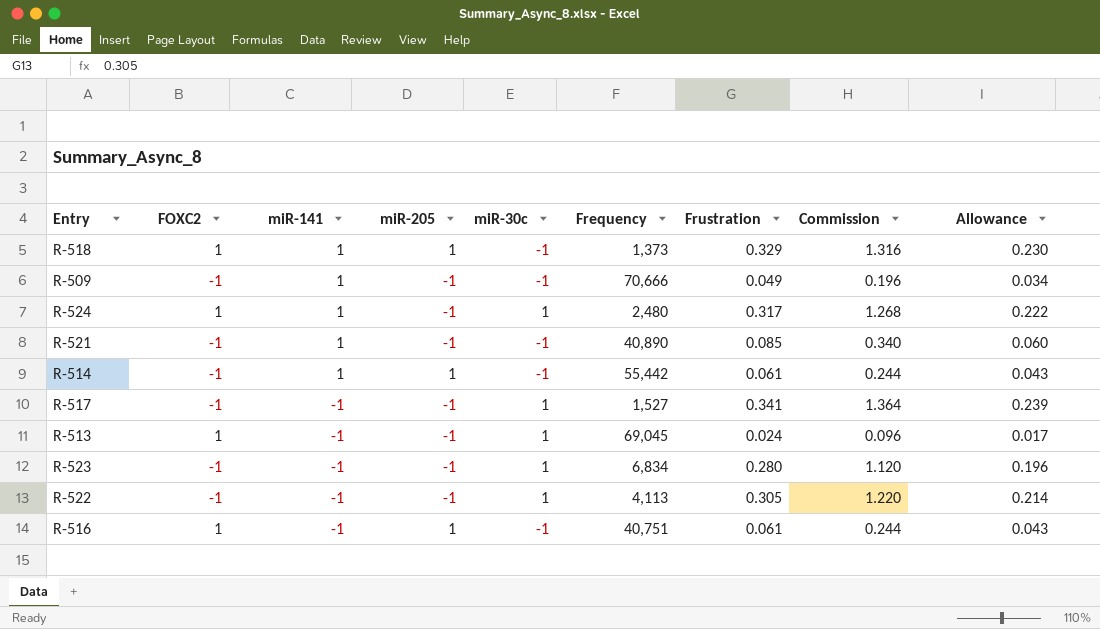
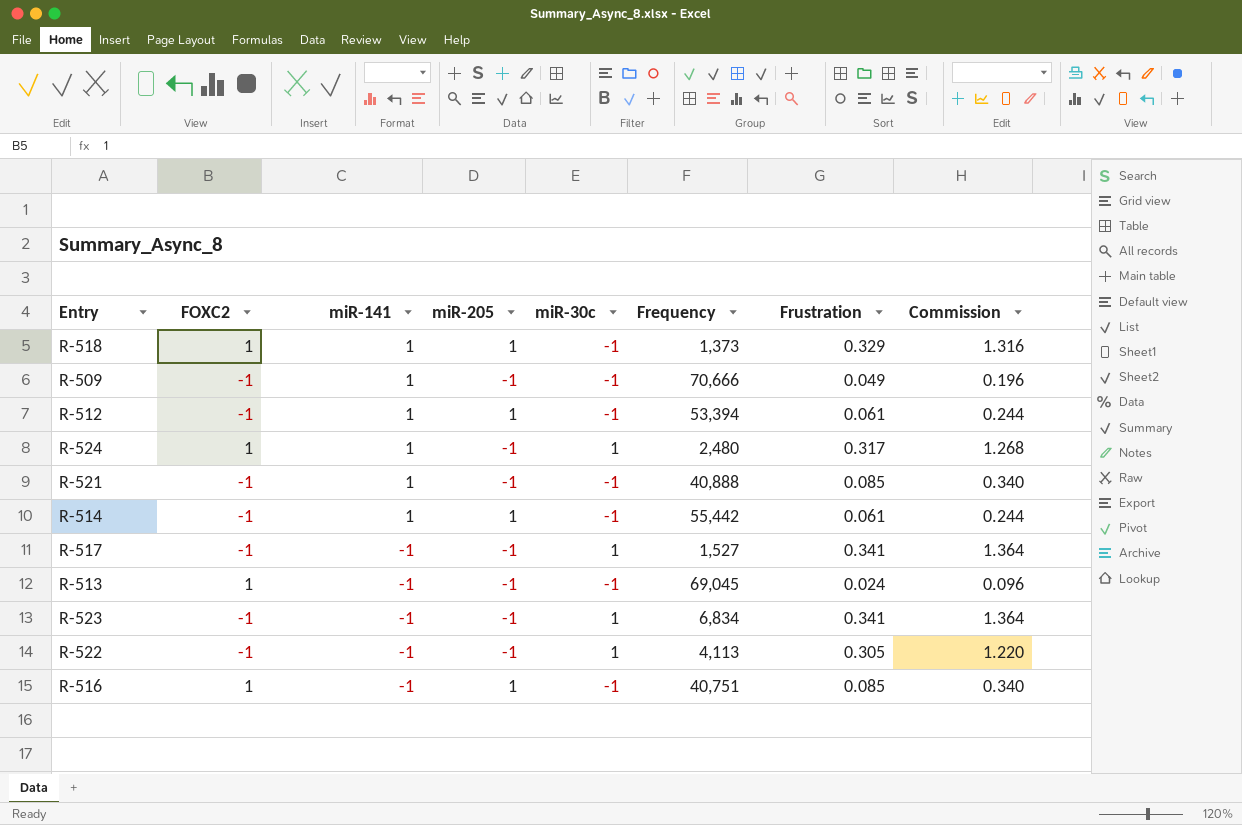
column Allowance | formula: [Frustration] * 0.7 -> none
row R-512: none -> -1 | 1 | 1 | -1 | 53,394 | 0.061 | 0.244
R-521 | Frequency: 40,890 -> 40,888
R-513 | miR-30c: 1 -> -1
R-523 | Frustration: 0.280 -> 0.341
R-523 | Commission: 1.120 -> 1.364
R-516 | Frustration: 0.061 -> 0.085
R-516 | Commission: 0.244 -> 0.340

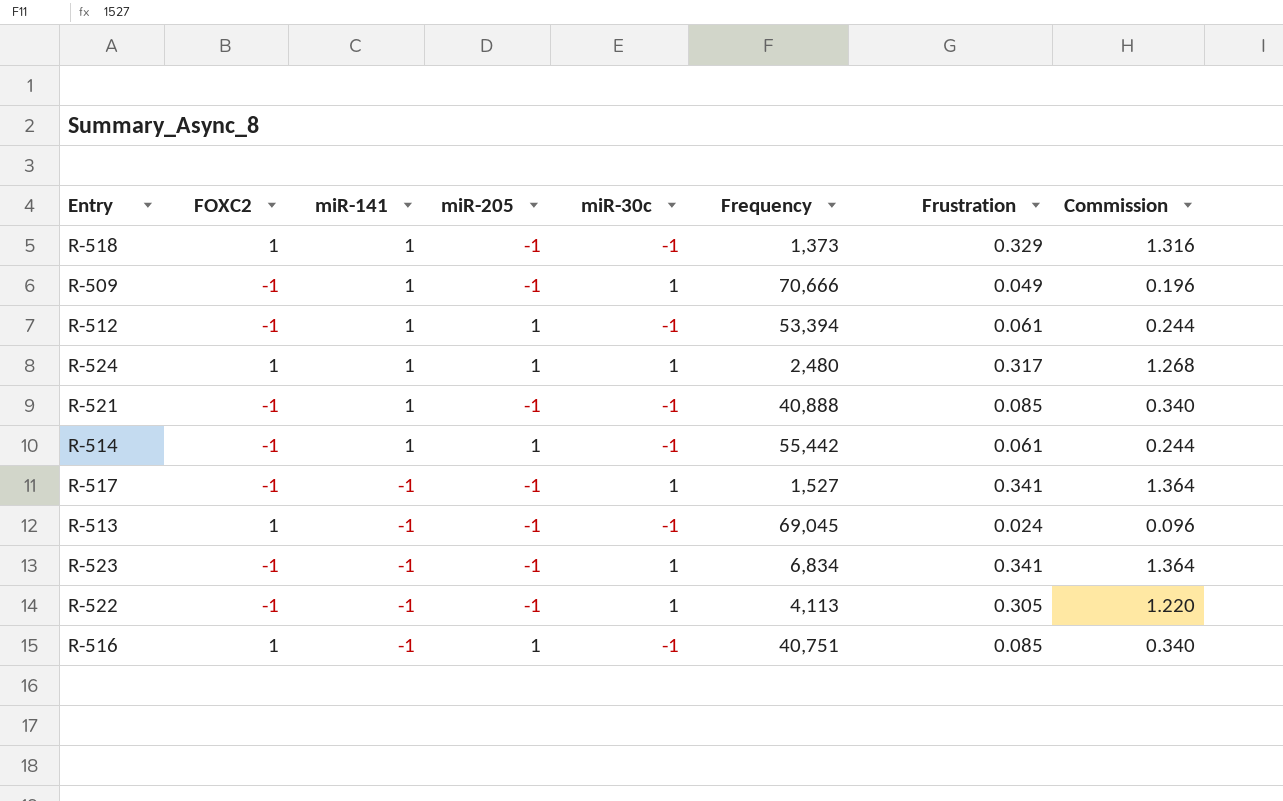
R-518 | miR-205: 1 -> -1
R-509 | miR-30c: -1 -> 1
R-524 | miR-205: -1 -> 1

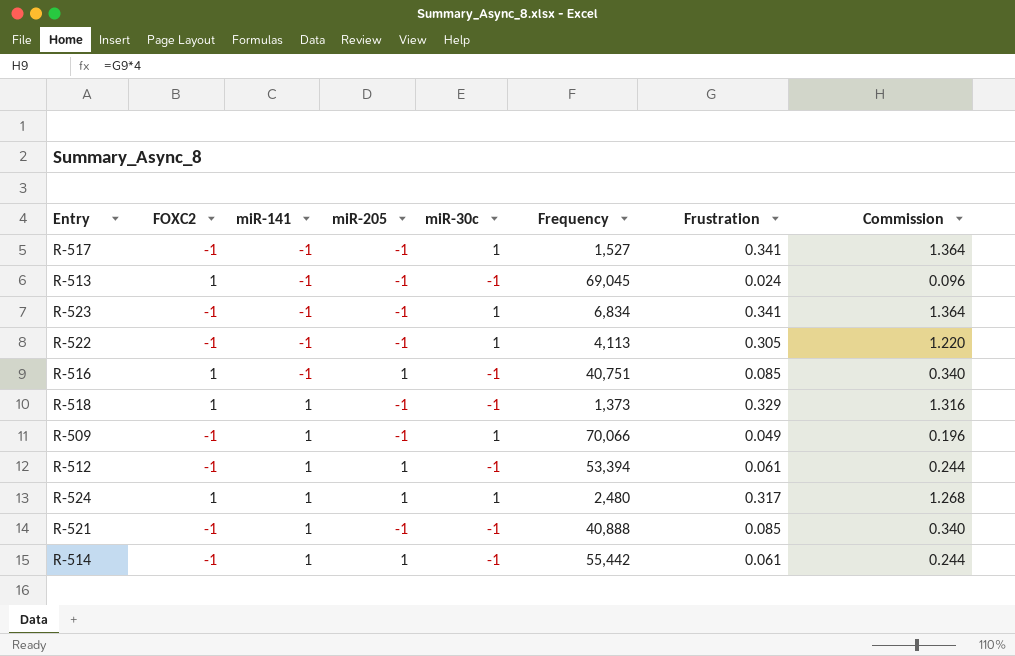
row order: miR-141 descending -> miR-141 ascending
R-509 | Frequency: 70,666 -> 70,066

